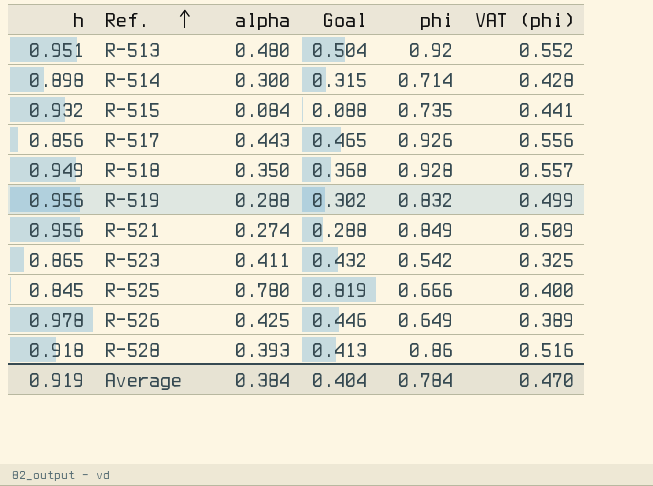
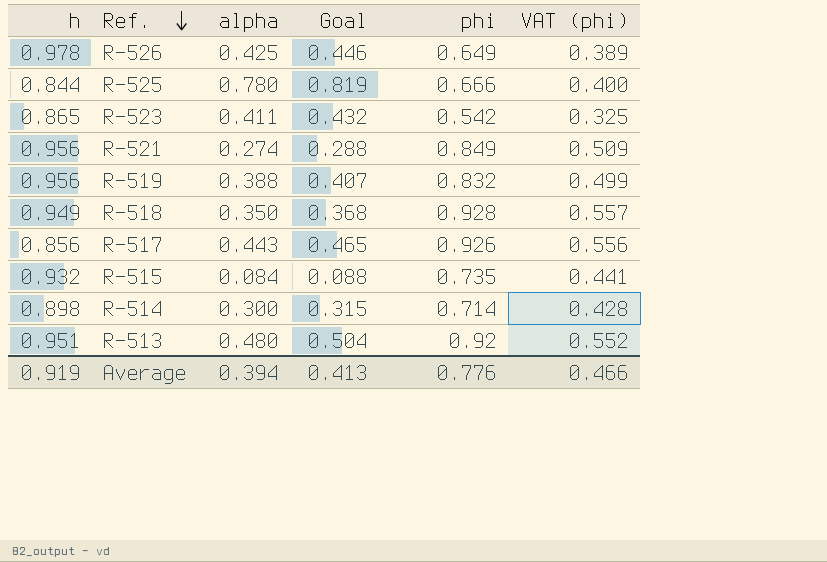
row order: Ref. ascending -> Ref. descending
row R-528: 0.918 | 0.393 | 0.413 | 0.86 | 0.516 -> none
R-525 | h: 0.845 -> 0.844
R-519 | alpha: 0.288 -> 0.388
R-519 | Goal: 0.302 -> 0.407
Average | alpha: 0.384 -> 0.394
Average | Goal: 0.404 -> 0.413
Average | phi: 0.784 -> 0.776
Average | VAT (phi): 0.470 -> 0.466

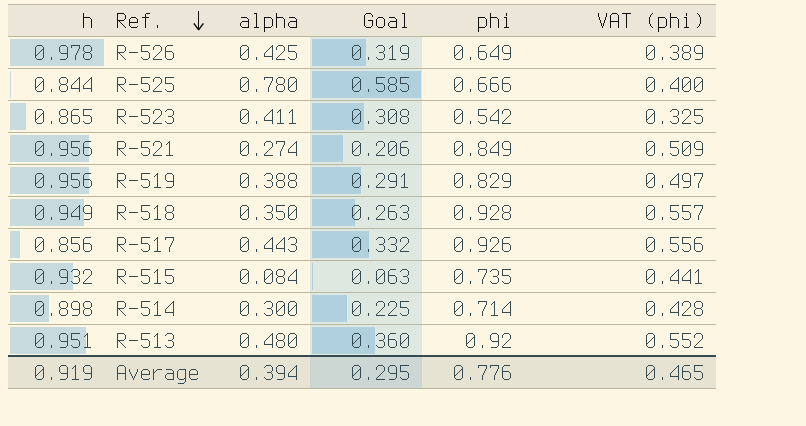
column Goal | formula: [alpha] * 1.05 -> [alpha] * 0.75
R-519 | phi: 0.832 -> 0.829
R-519 | VAT (phi): 0.499 -> 0.497
Average | Goal: 0.413 -> 0.295
Average | VAT (phi): 0.466 -> 0.465

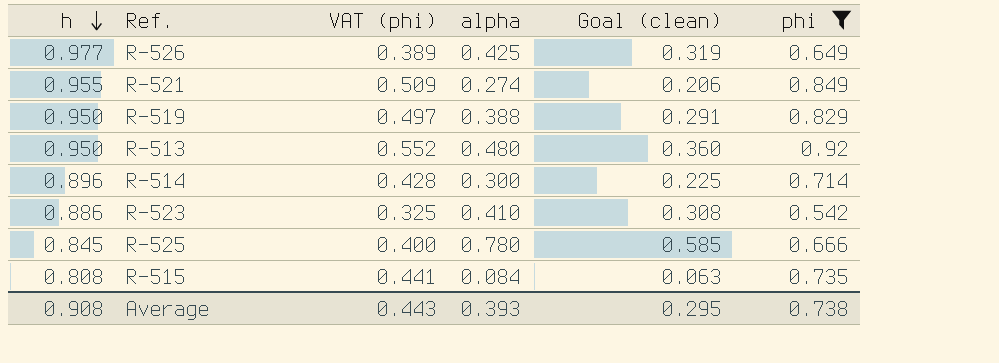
filter: none -> phi <= 0.92
row order: Ref. descending -> h descending
column VAT (phi) | position: 6 -> 3
column name: Goal -> Goal (clean)
R-526 | h: 0.978 -> 0.977
R-521 | h: 0.956 -> 0.955
R-519 | h: 0.956 -> 0.950
R-513 | h: 0.951 -> 0.950
R-514 | h: 0.898 -> 0.896
R-523 | h: 0.865 -> 0.886
R-523 | alpha: 0.411 -> 0.410
R-525 | h: 0.844 -> 0.845
R-515 | h: 0.932 -> 0.808
Average | h: 0.919 -> 0.908
Average | VAT (phi): 0.465 -> 0.443
Average | alpha: 0.394 -> 0.393
Average | phi: 0.776 -> 0.738

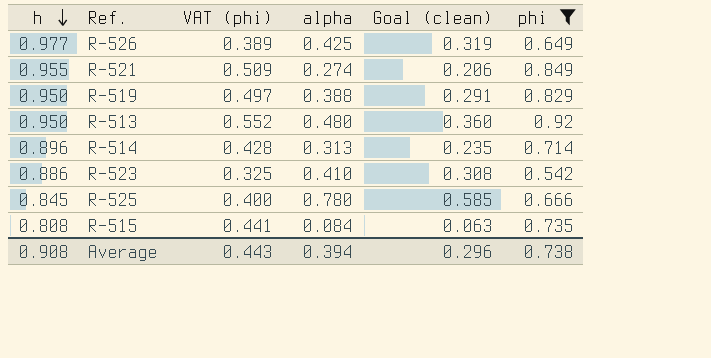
R-514 | alpha: 0.300 -> 0.313
R-514 | Goal (clean): 0.225 -> 0.235
Average | alpha: 0.393 -> 0.394
Average | Goal (clean): 0.295 -> 0.296

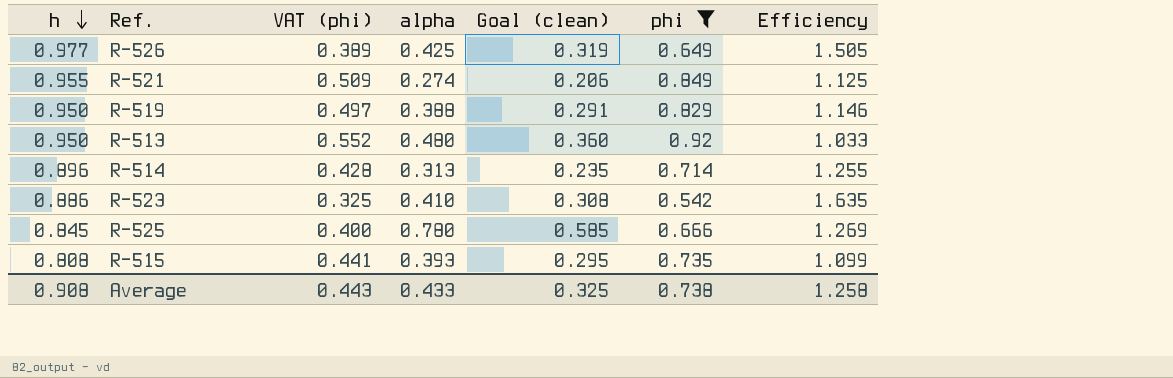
column Efficiency | formula: none -> [h] / [phi]
R-515 | alpha: 0.084 -> 0.393
R-515 | Goal (clean): 0.063 -> 0.295
Average | alpha: 0.394 -> 0.433
Average | Goal (clean): 0.296 -> 0.325

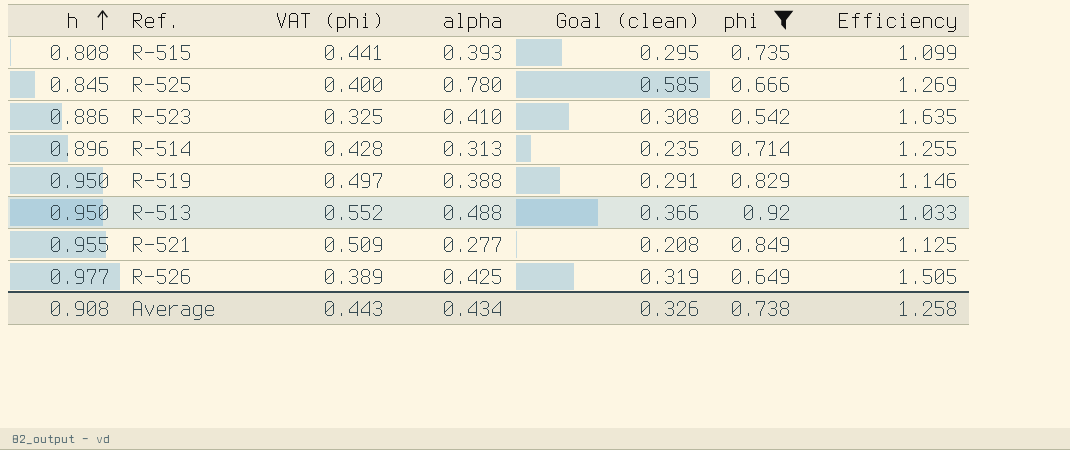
row order: h descending -> h ascending
R-513 | alpha: 0.480 -> 0.488
R-513 | Goal (clean): 0.360 -> 0.366
R-521 | alpha: 0.274 -> 0.277
R-521 | Goal (clean): 0.206 -> 0.208
Average | alpha: 0.433 -> 0.434
Average | Goal (clean): 0.325 -> 0.326

